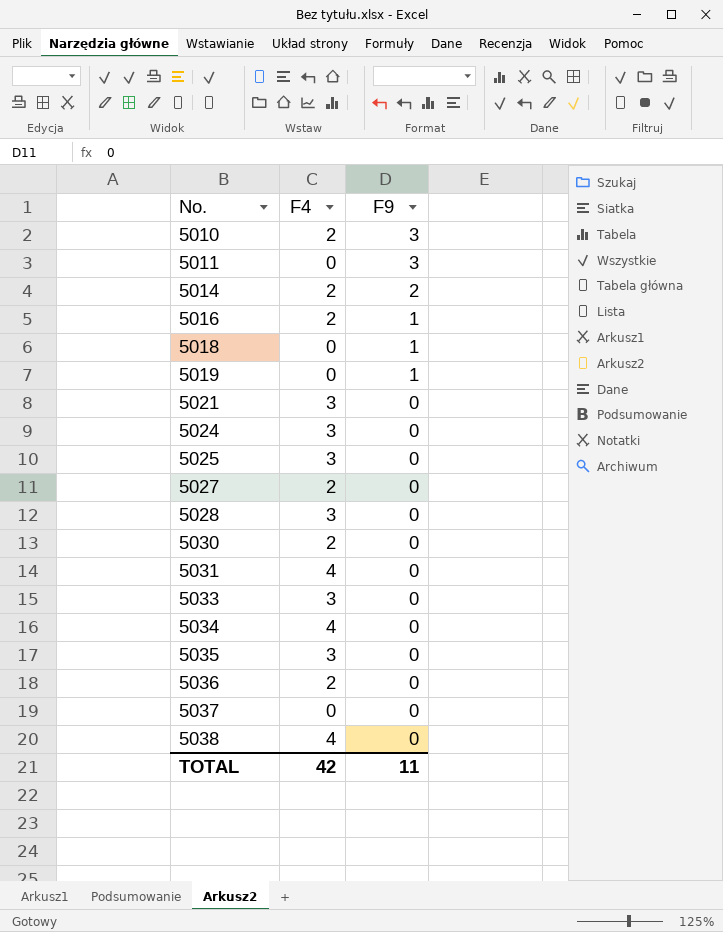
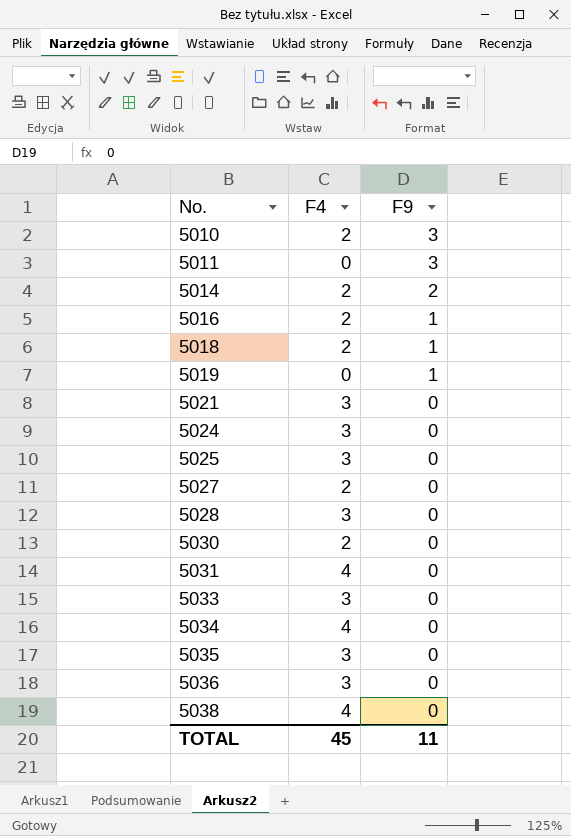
row 5037: 0 | 0 -> none
5018 | F4: 0 -> 2
5036 | F4: 2 -> 3
TOTAL | F4: 42 -> 45

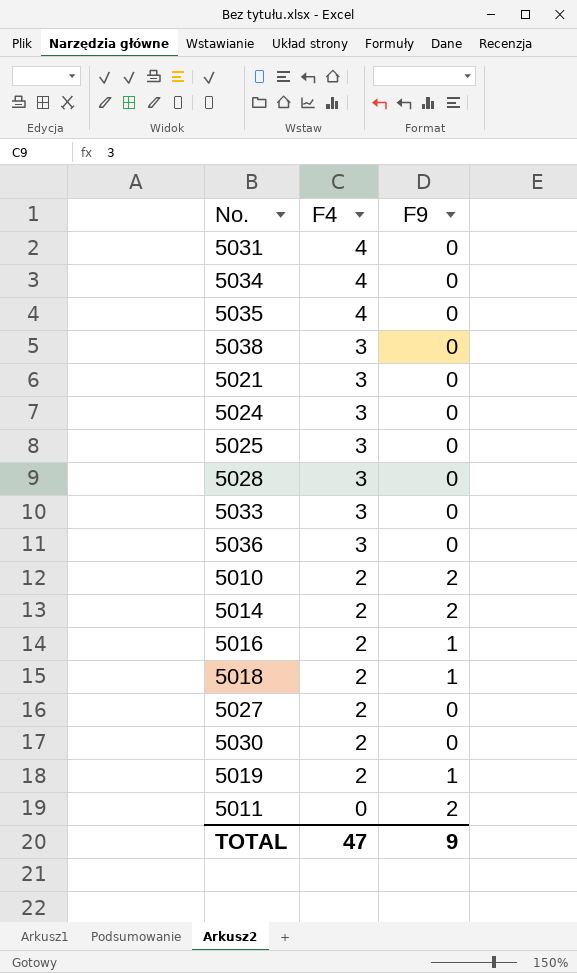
row order: No. ascending -> F4 descending
5035 | F4: 3 -> 4
5038 | F4: 4 -> 3
5010 | F9: 3 -> 2
5019 | F4: 0 -> 2
5011 | F9: 3 -> 2
TOTAL | F4: 45 -> 47
TOTAL | F9: 11 -> 9

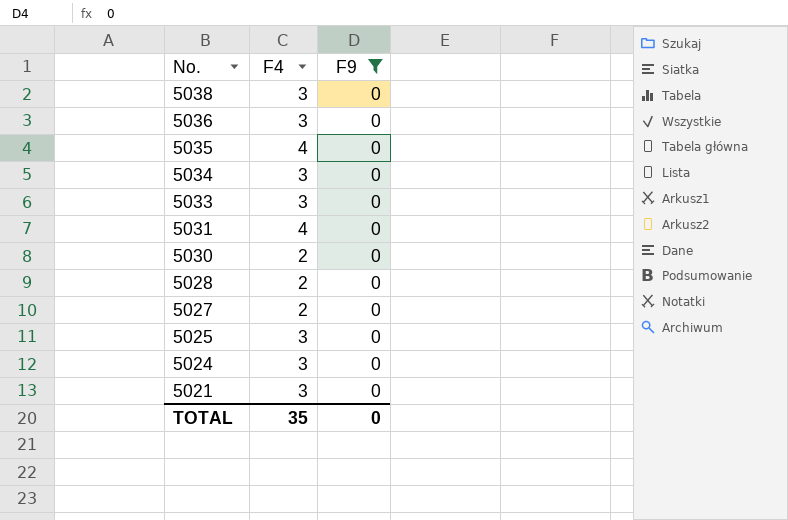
filter: none -> F9 = 0
row order: F4 descending -> No. descending
5034 | F4: 4 -> 3
5028 | F4: 3 -> 2
TOTAL | F4: 47 -> 35
TOTAL | F9: 9 -> 0

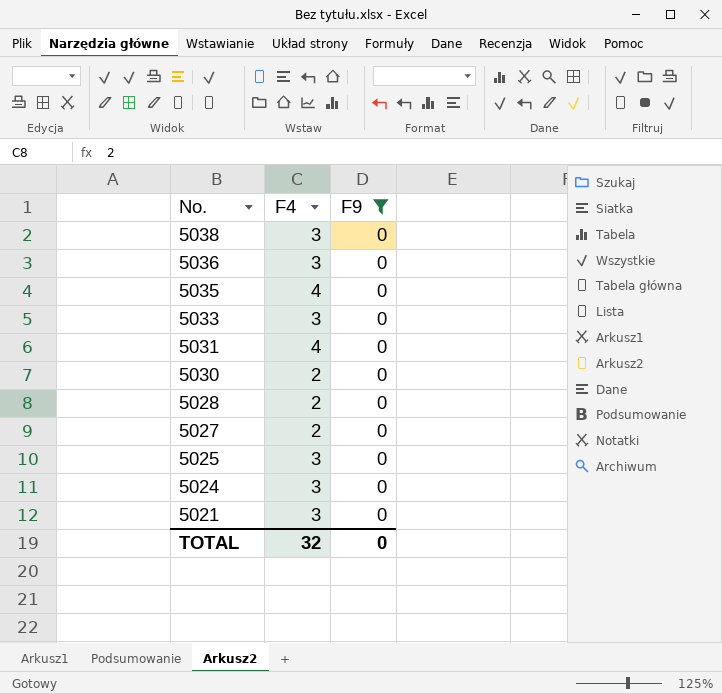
row 5034: 3 | 0 -> none
TOTAL | F4: 35 -> 32

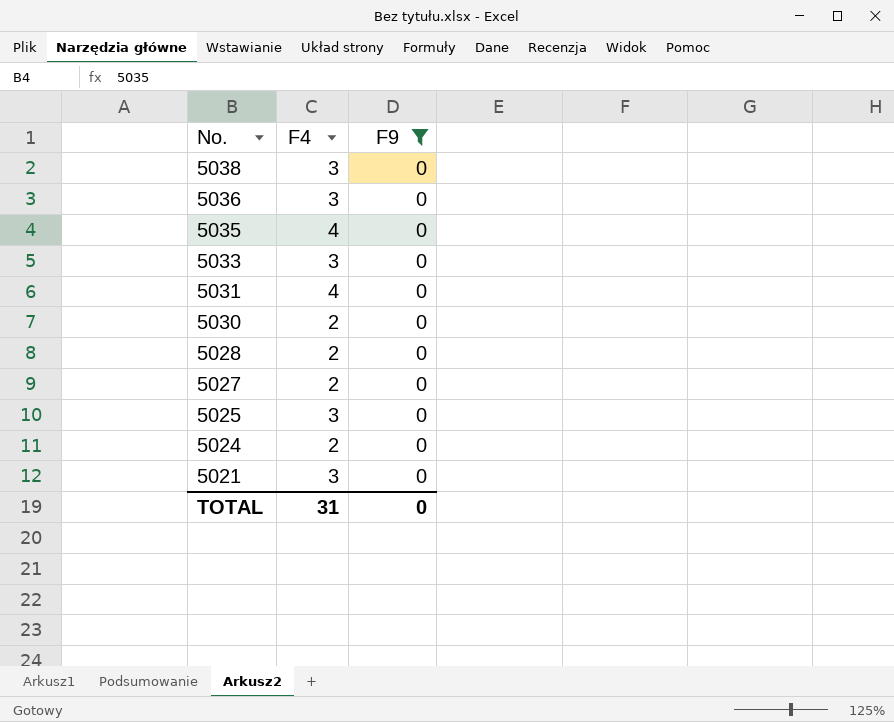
5024 | F4: 3 -> 2
TOTAL | F4: 32 -> 31

